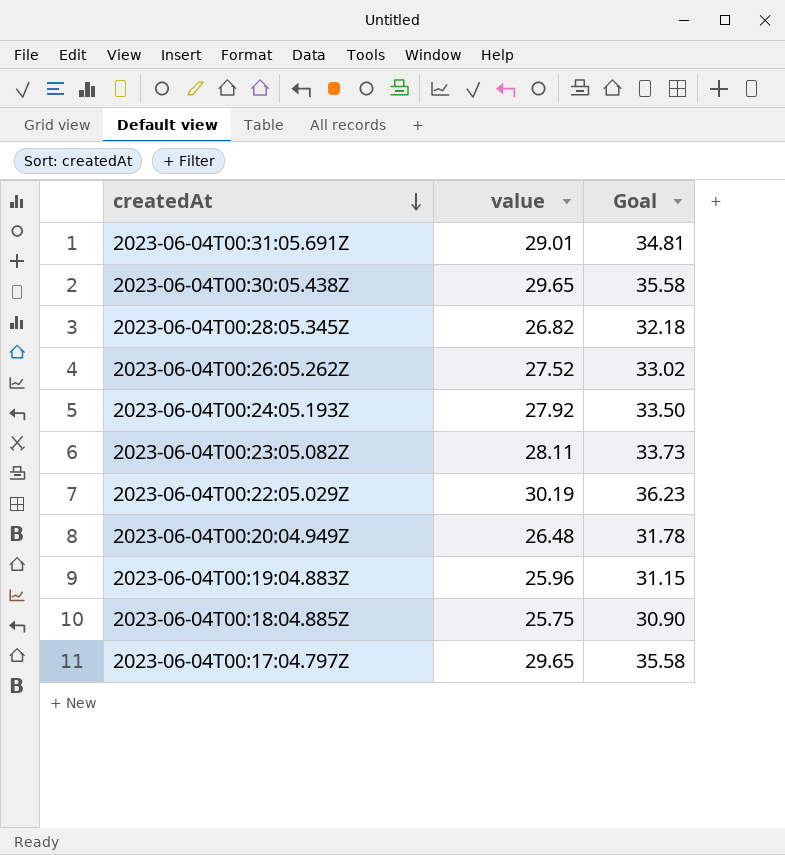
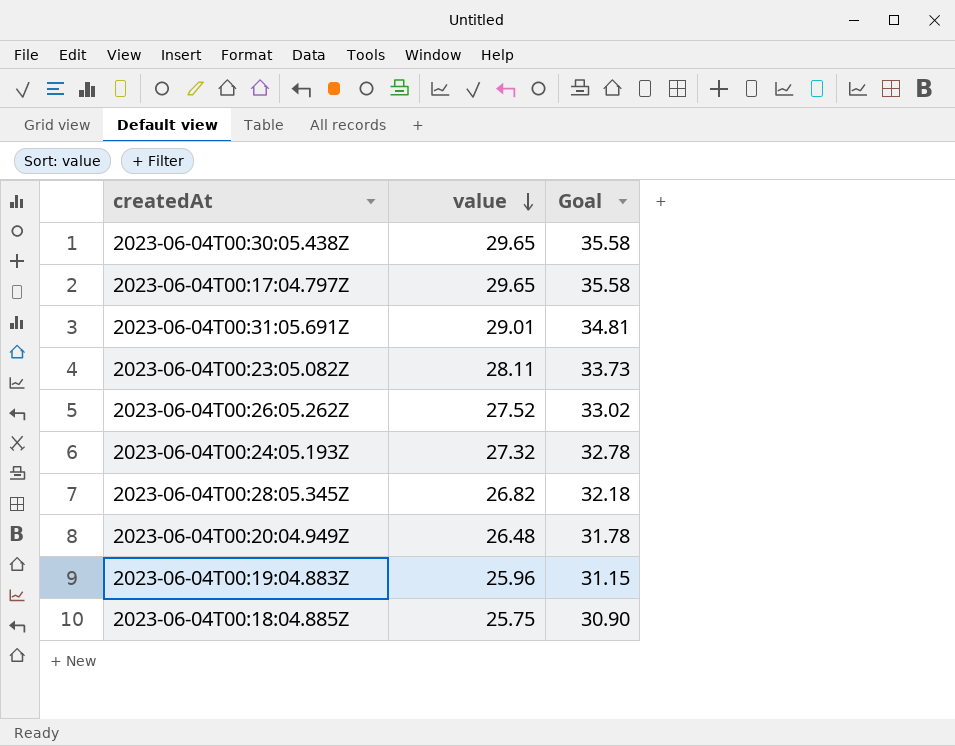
row order: createdAt descending -> value descending
row 2023-06-04T00:22:05.029Z: 30.19 | 36.23 -> none
2023-06-04T00:24:05.193Z | value: 27.92 -> 27.32
2023-06-04T00:24:05.193Z | Goal: 33.50 -> 32.78

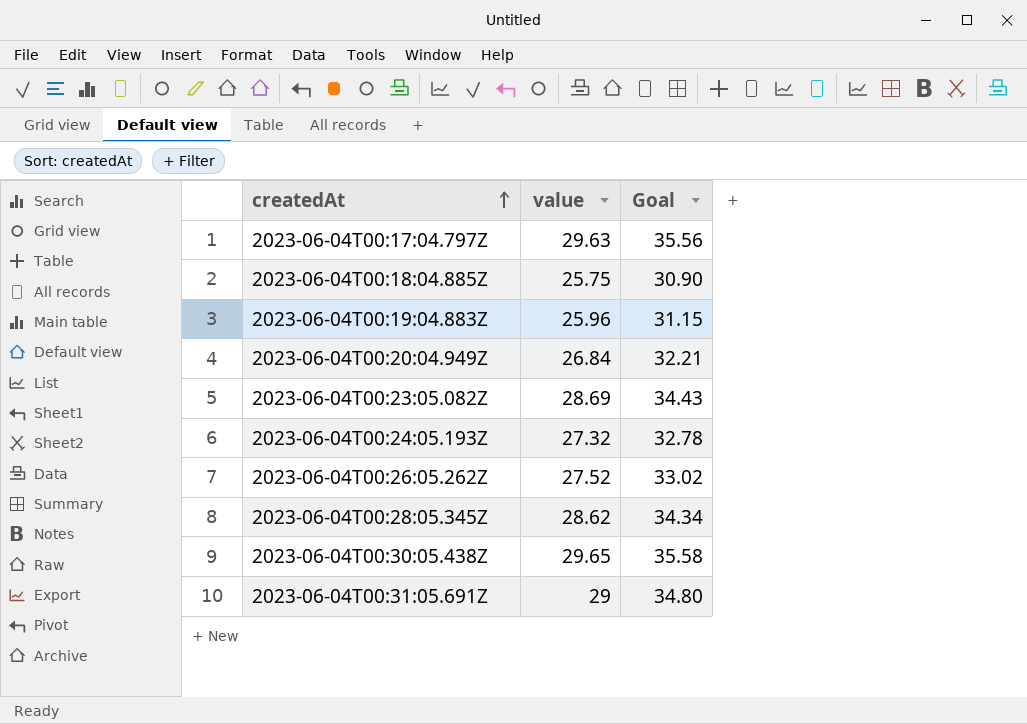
row order: value descending -> createdAt ascending
2023-06-04T00:17:04.797Z | value: 29.65 -> 29.63
2023-06-04T00:17:04.797Z | Goal: 35.58 -> 35.56
2023-06-04T00:20:04.949Z | value: 26.48 -> 26.84
2023-06-04T00:20:04.949Z | Goal: 31.78 -> 32.21
2023-06-04T00:23:05.082Z | value: 28.11 -> 28.69
2023-06-04T00:23:05.082Z | Goal: 33.73 -> 34.43
2023-06-04T00:28:05.345Z | value: 26.82 -> 28.62
2023-06-04T00:28:05.345Z | Goal: 32.18 -> 34.34
2023-06-04T00:31:05.691Z | value: 29.01 -> 29
2023-06-04T00:31:05.691Z | Goal: 34.81 -> 34.80

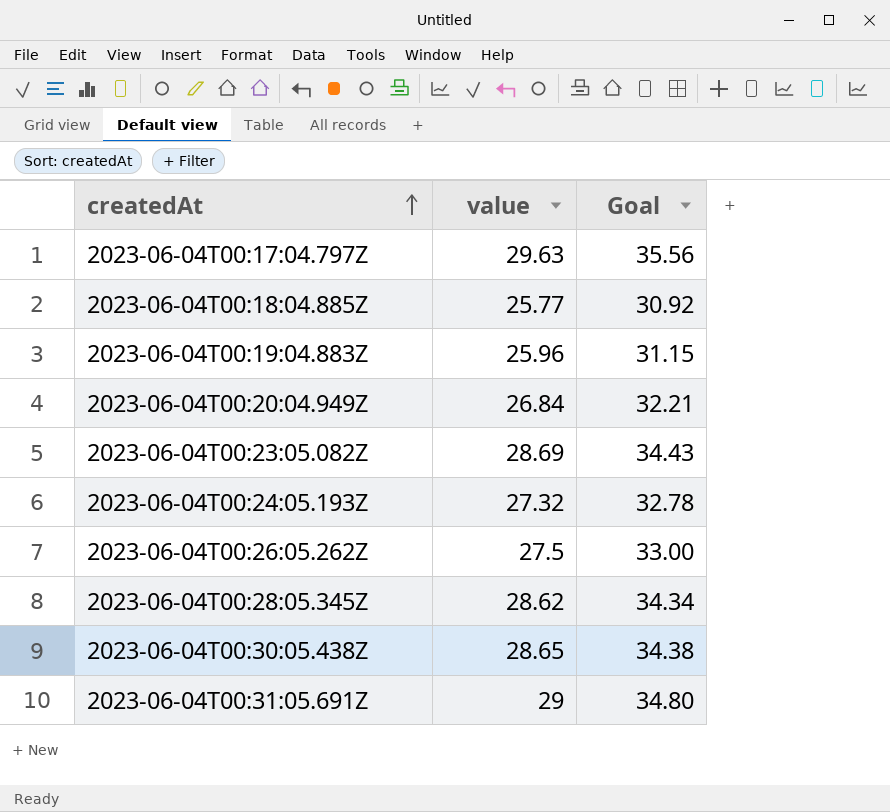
2023-06-04T00:18:04.885Z | value: 25.75 -> 25.77
2023-06-04T00:18:04.885Z | Goal: 30.90 -> 30.92
2023-06-04T00:26:05.262Z | value: 27.52 -> 27.5
2023-06-04T00:26:05.262Z | Goal: 33.02 -> 33.00
2023-06-04T00:30:05.438Z | value: 29.65 -> 28.65
2023-06-04T00:30:05.438Z | Goal: 35.58 -> 34.38

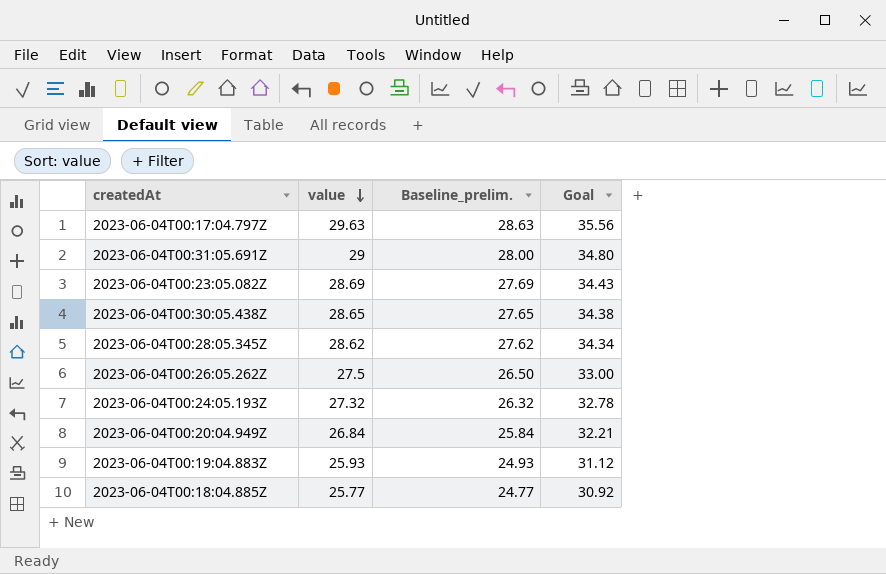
row order: createdAt ascending -> value descending
column Baseline_prelim. | formula: none -> [value] - 1
2023-06-04T00:19:04.883Z | value: 25.96 -> 25.93
2023-06-04T00:19:04.883Z | Goal: 31.15 -> 31.12

